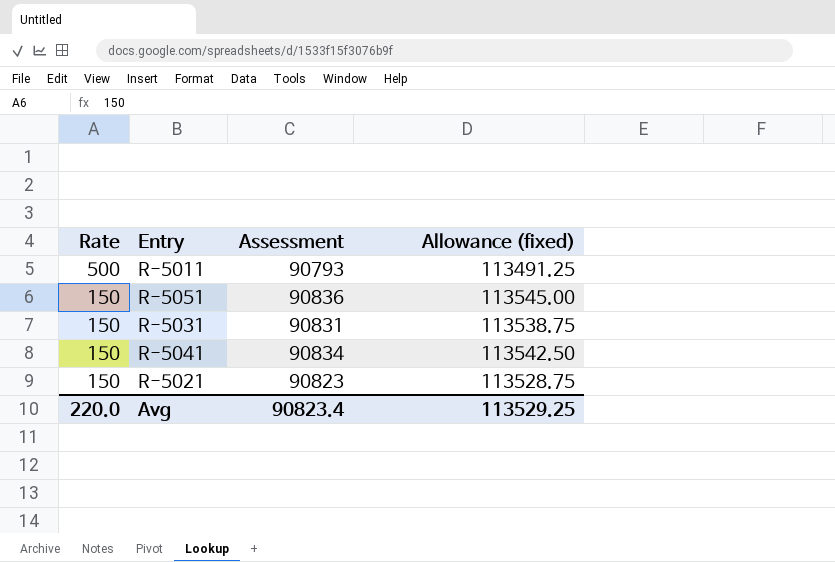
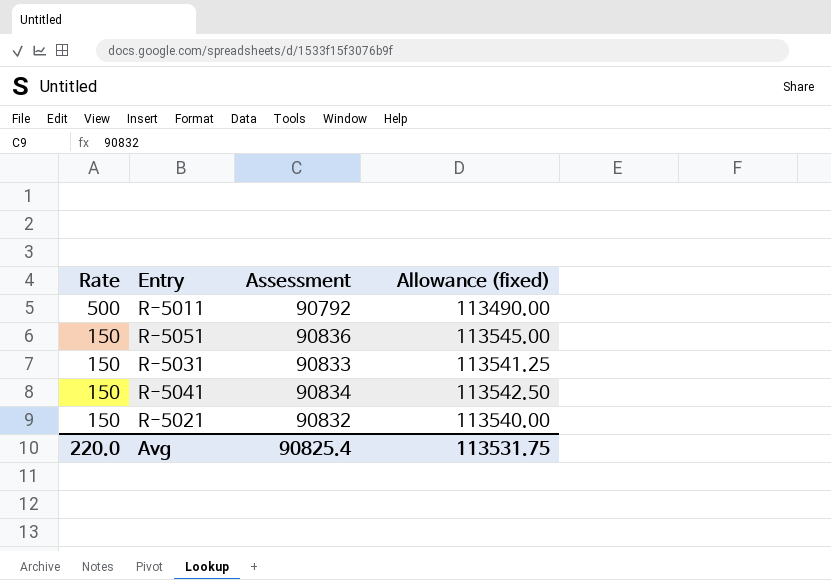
R-5011 | Assessment: 90793 -> 90792
R-5011 | Allowance (fixed): 113491.25 -> 113490.00
R-5031 | Assessment: 90831 -> 90833
R-5031 | Allowance (fixed): 113538.75 -> 113541.25
R-5021 | Assessment: 90823 -> 90832
R-5021 | Allowance (fixed): 113528.75 -> 113540.00
Avg | Assessment: 90823.4 -> 90825.4
Avg | Allowance (fixed): 113529.25 -> 113531.75

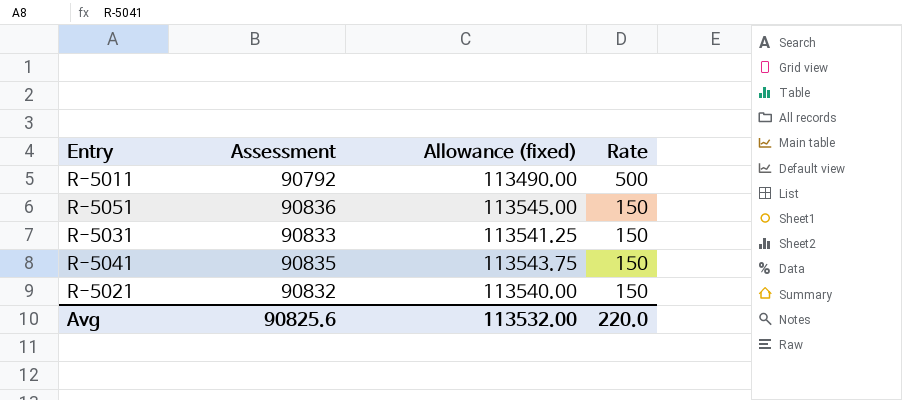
column Rate | position: 1 -> 4
R-5041 | Assessment: 90834 -> 90835
R-5041 | Allowance (fixed): 113542.50 -> 113543.75
Avg | Assessment: 90825.4 -> 90825.6
Avg | Allowance (fixed): 113531.75 -> 113532.00

